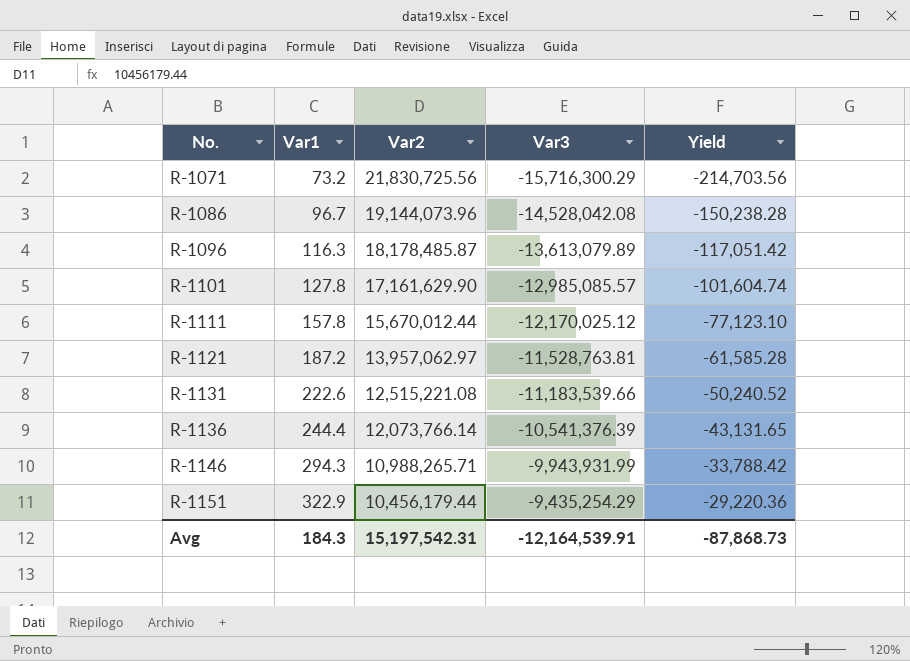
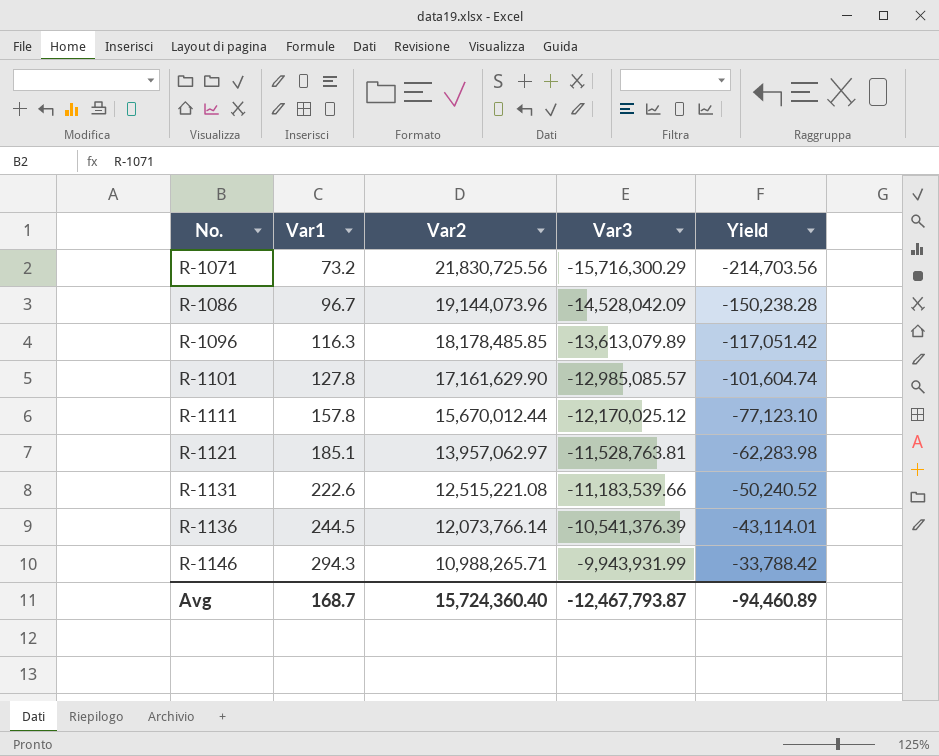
row R-1151: 322.9 | 10,456,179.44 | -9,435,254.29 | -29,220.36 -> none
R-1086 | Var3: -14,528,042.08 -> -14,528,042.09
R-1096 | Var2: 18,178,485.87 -> 18,178,485.85
R-1121 | Var1: 187.2 -> 185.1
R-1121 | Yield: -61,585.28 -> -62,283.98
R-1136 | Var1: 244.4 -> 244.5
R-1136 | Yield: -43,131.65 -> -43,114.01
Avg | Var1: 184.3 -> 168.7
Avg | Var2: 15,197,542.31 -> 15,724,360.40
Avg | Var3: -12,164,539.91 -> -12,467,793.87
Avg | Yield: -87,868.73 -> -94,460.89

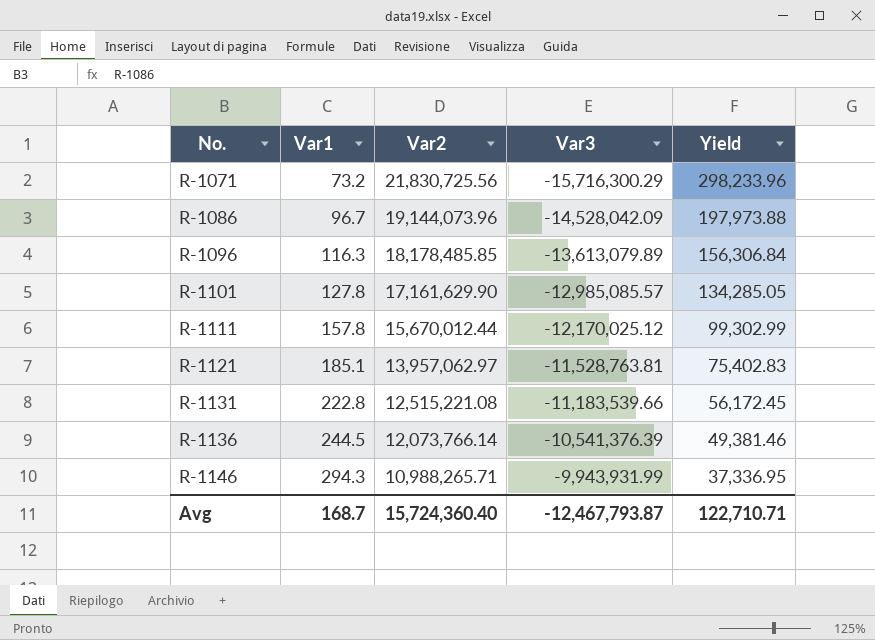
column Yield | formula: [Var3] / [Var1] -> [Var2] / [Var1]
R-1131 | Var1: 222.6 -> 222.8
Avg | Yield: -94,460.89 -> 122,710.71

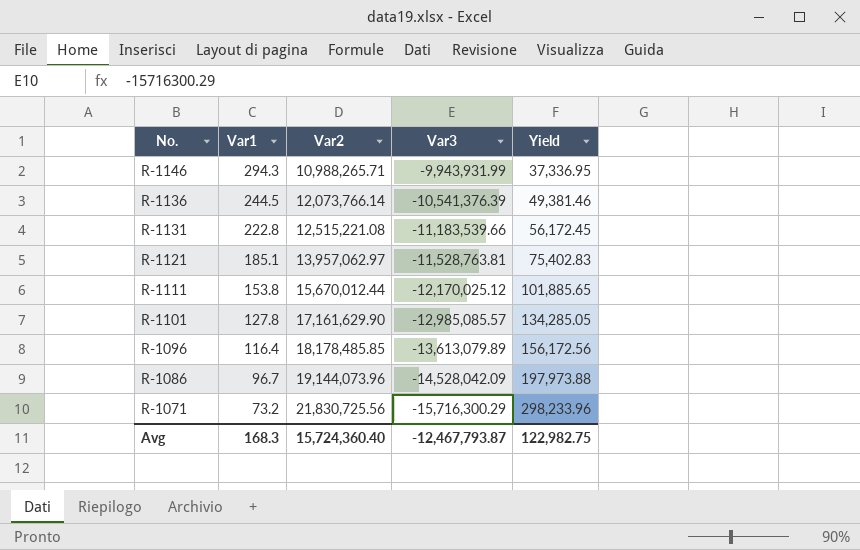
row order: No. ascending -> No. descending
R-1111 | Var1: 157.8 -> 153.8
R-1111 | Yield: 99,302.99 -> 101,885.65
R-1096 | Var1: 116.3 -> 116.4
R-1096 | Yield: 156,306.84 -> 156,172.56
Avg | Var1: 168.7 -> 168.3
Avg | Yield: 122,710.71 -> 122,982.75

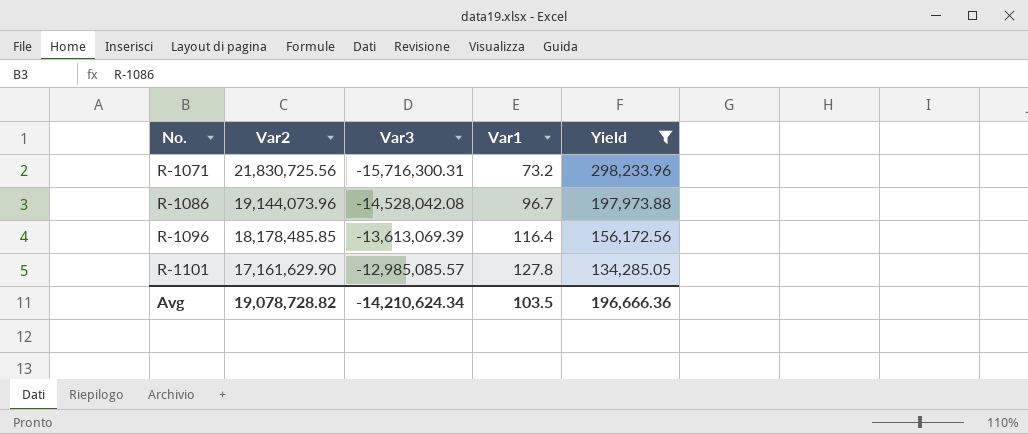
filter: none -> Yield >= 134,285.05
row order: No. descending -> No. ascending
column Var1 | position: 2 -> 4
R-1071 | Var3: -15,716,300.29 -> -15,716,300.31
R-1086 | Var3: -14,528,042.09 -> -14,528,042.08
R-1096 | Var3: -13,613,079.89 -> -13,613,069.39
Avg | Var2: 15,724,360.40 -> 19,078,728.82
Avg | Var3: -12,467,793.87 -> -14,210,624.34
Avg | Var1: 168.3 -> 103.5
Avg | Yield: 122,982.75 -> 196,666.36

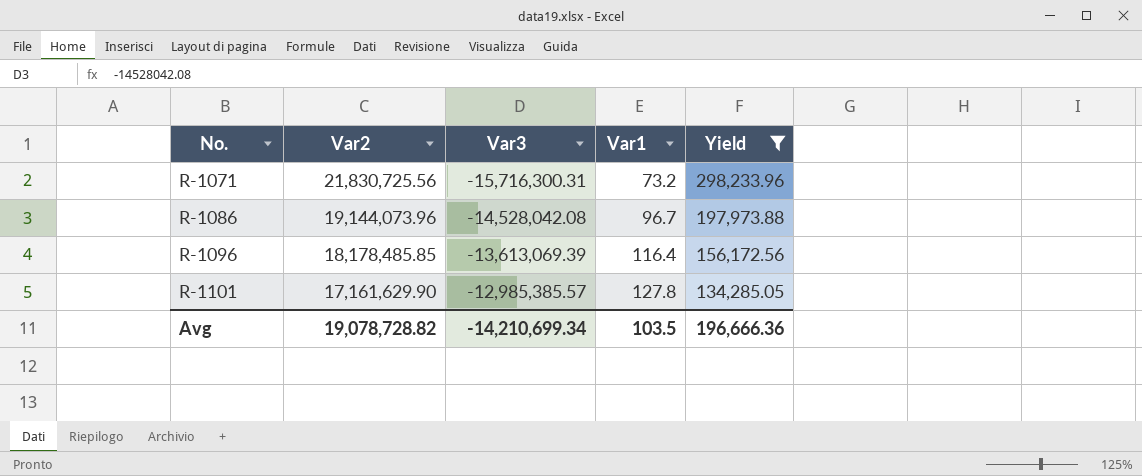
R-1101 | Var3: -12,985,085.57 -> -12,985,385.57
Avg | Var3: -14,210,624.34 -> -14,210,699.34

